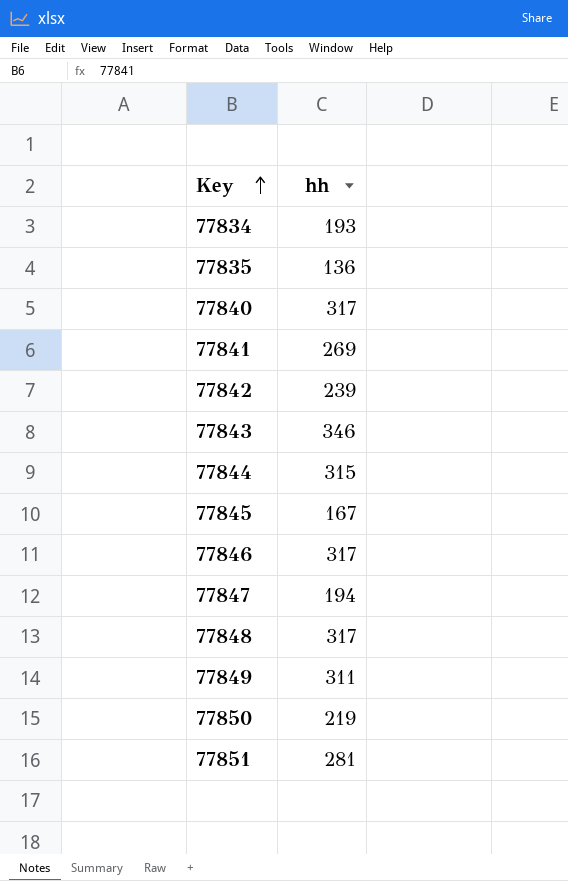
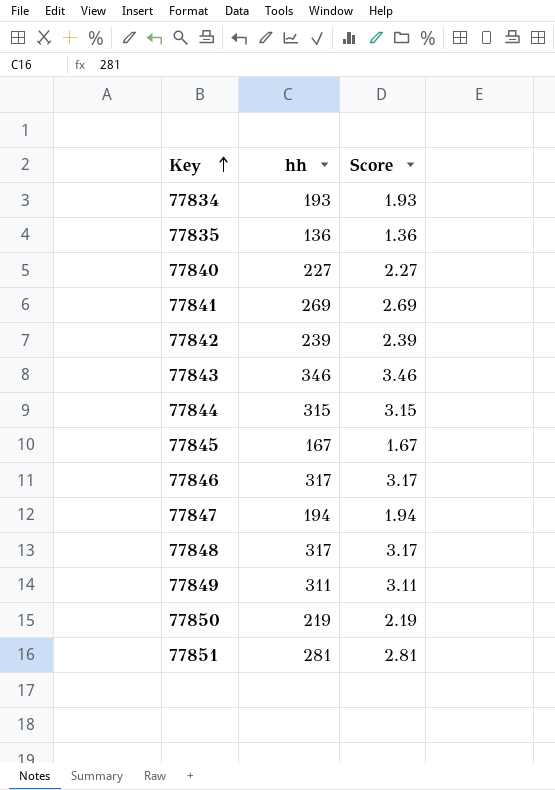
column Score | formula: none -> [hh] * 0.01
77840 | hh: 317 -> 227

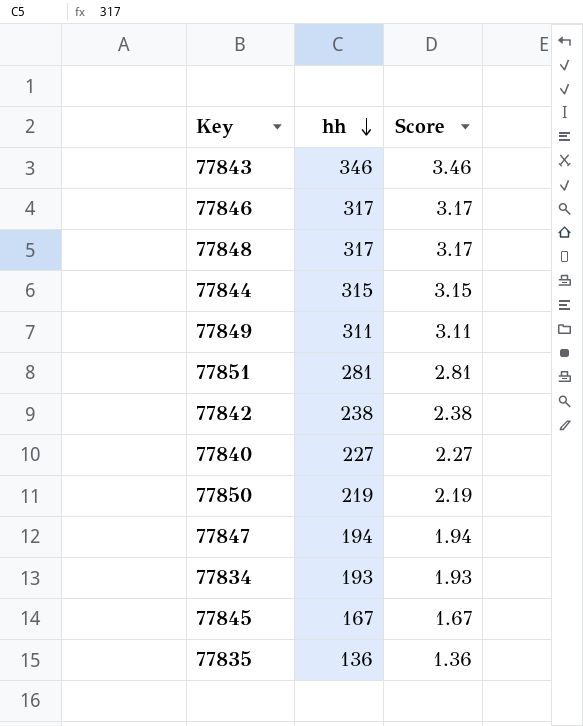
row order: Key ascending -> hh descending
row 77841: 269 | 2.69 -> none
77842 | hh: 239 -> 238
77842 | Score: 2.39 -> 2.38

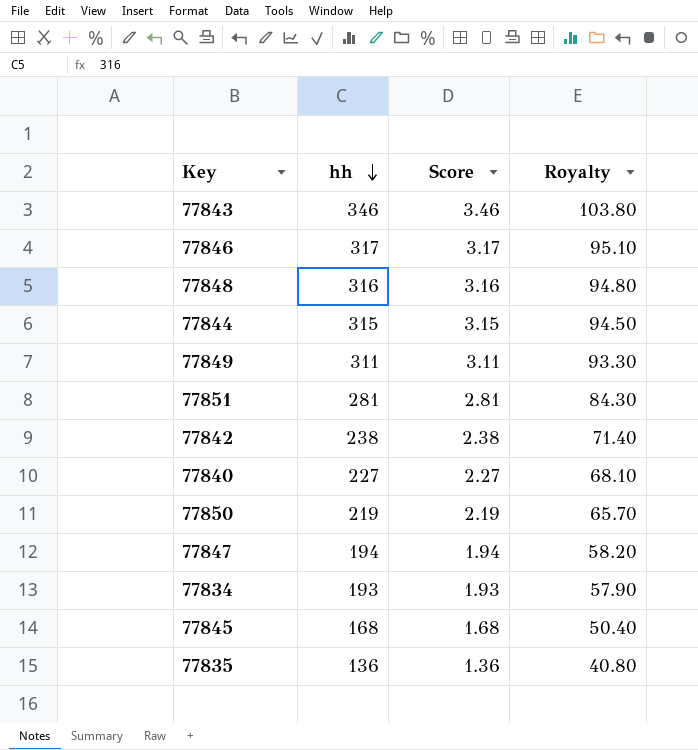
column Royalty | formula: none -> [hh] * 0.3
77848 | hh: 317 -> 316
77848 | Score: 3.17 -> 3.16
77845 | hh: 167 -> 168
77845 | Score: 1.67 -> 1.68

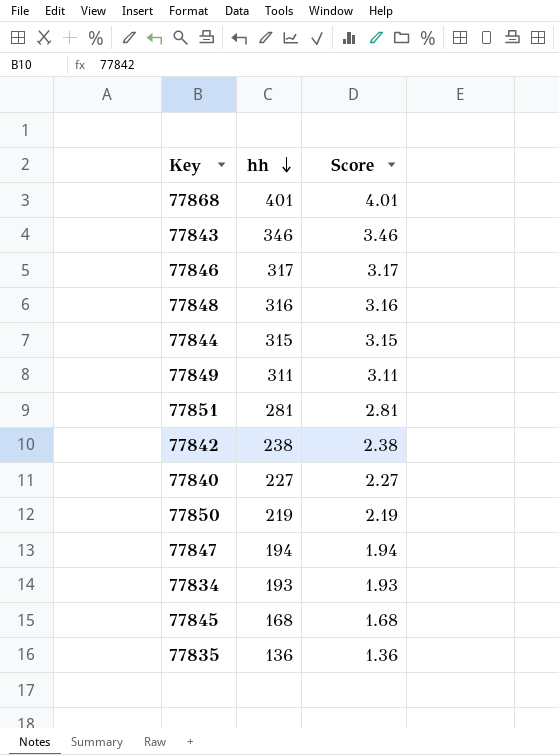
column Royalty | formula: [hh] * 0.3 -> none
row 77868: none -> 401 | 4.01

